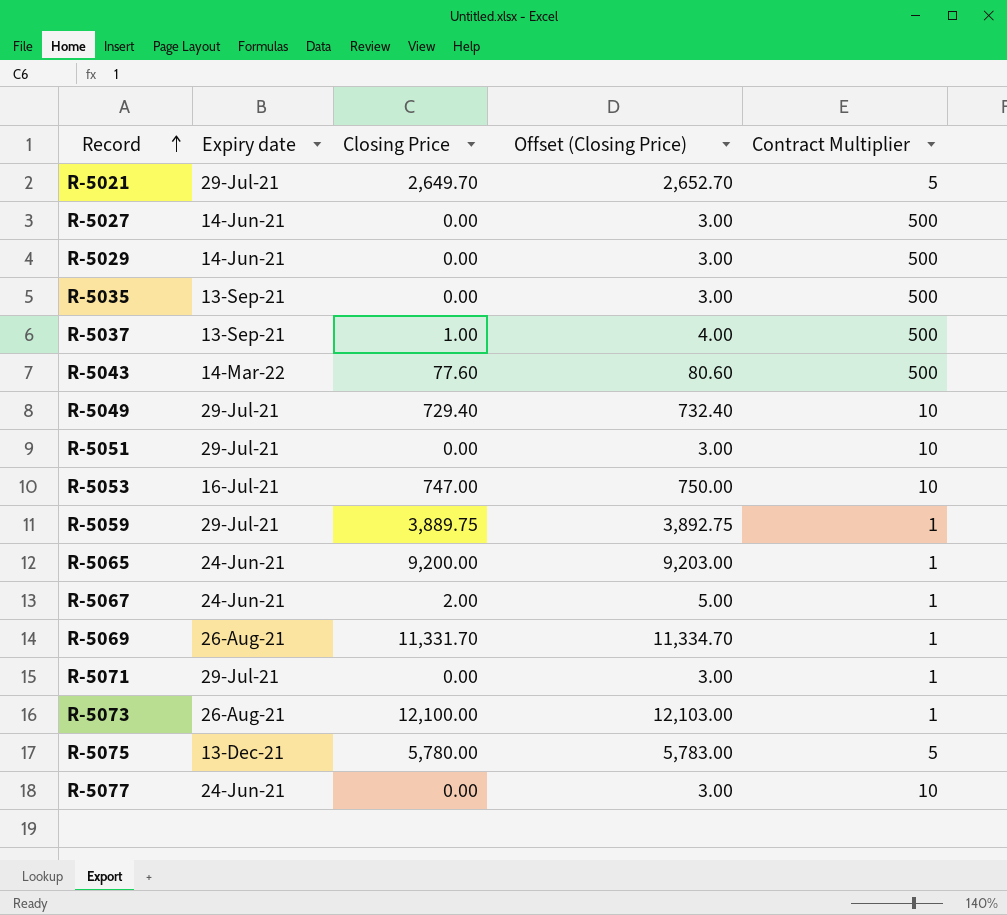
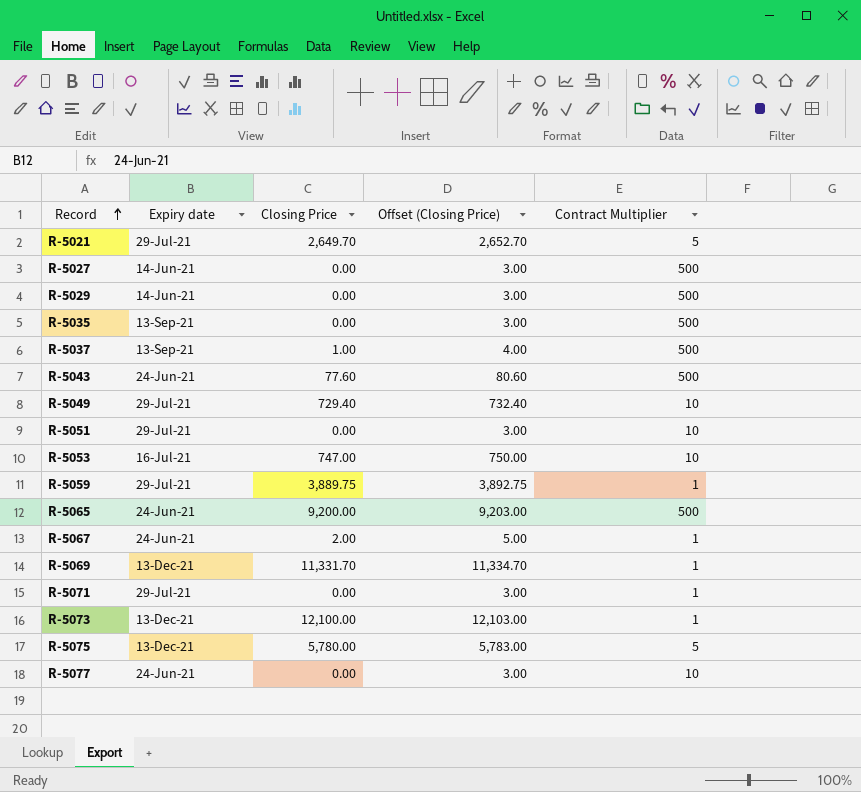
R-5043 | Expiry date: 14-Mar-22 -> 24-Jun-21
R-5065 | Contract Multiplier: 1 -> 500
R-5069 | Expiry date: 26-Aug-21 -> 13-Dec-21
R-5073 | Expiry date: 26-Aug-21 -> 13-Dec-21

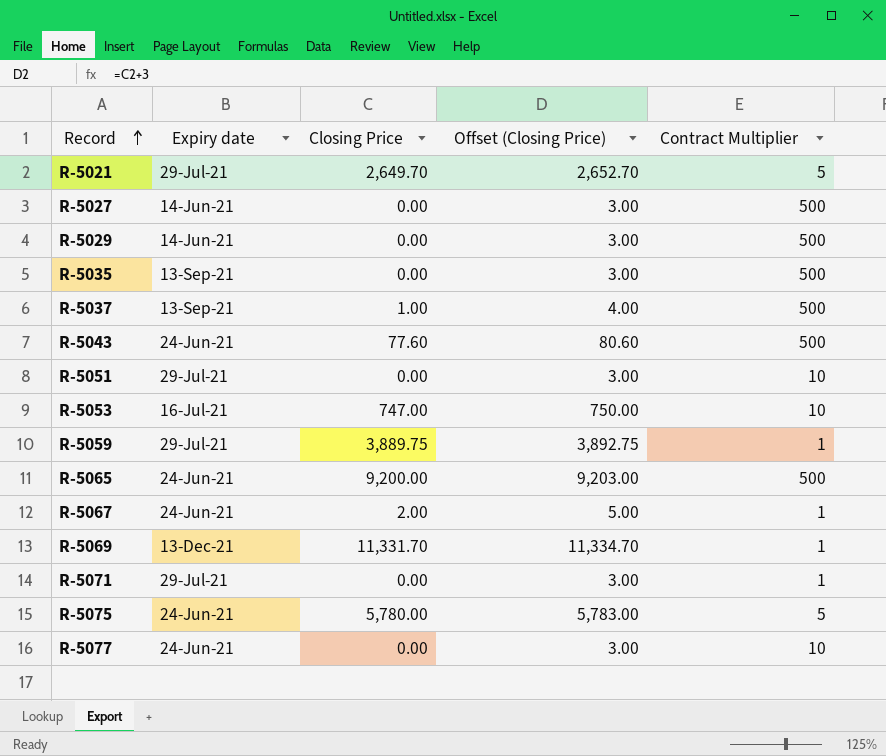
row R-5049: 29-Jul-21 | 729.40 | 732.40 | 10 -> none
row R-5073: 13-Dec-21 | 12,100.00 | 12,103.00 | 1 -> none
R-5075 | Expiry date: 13-Dec-21 -> 24-Jun-21

